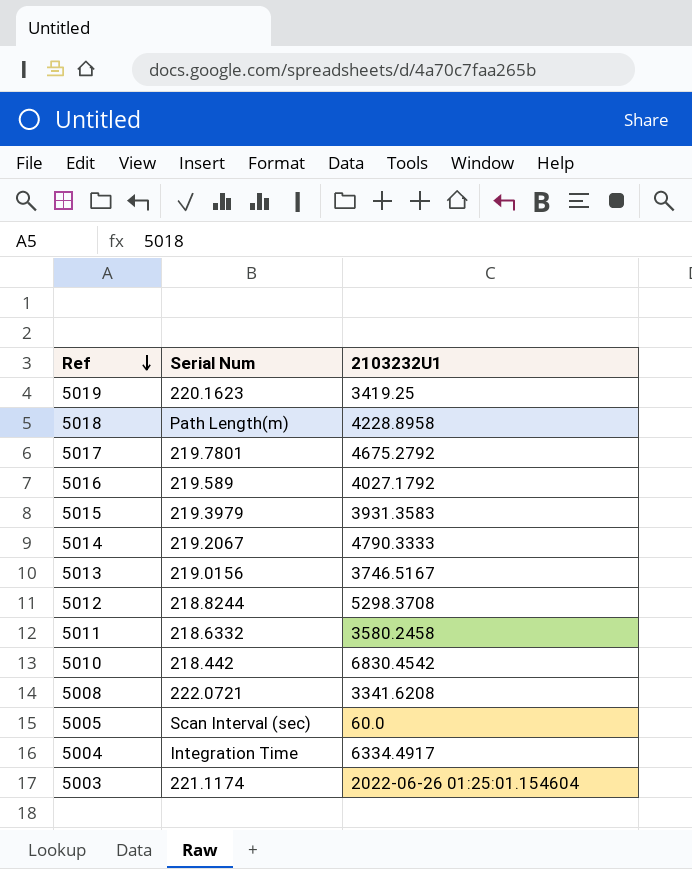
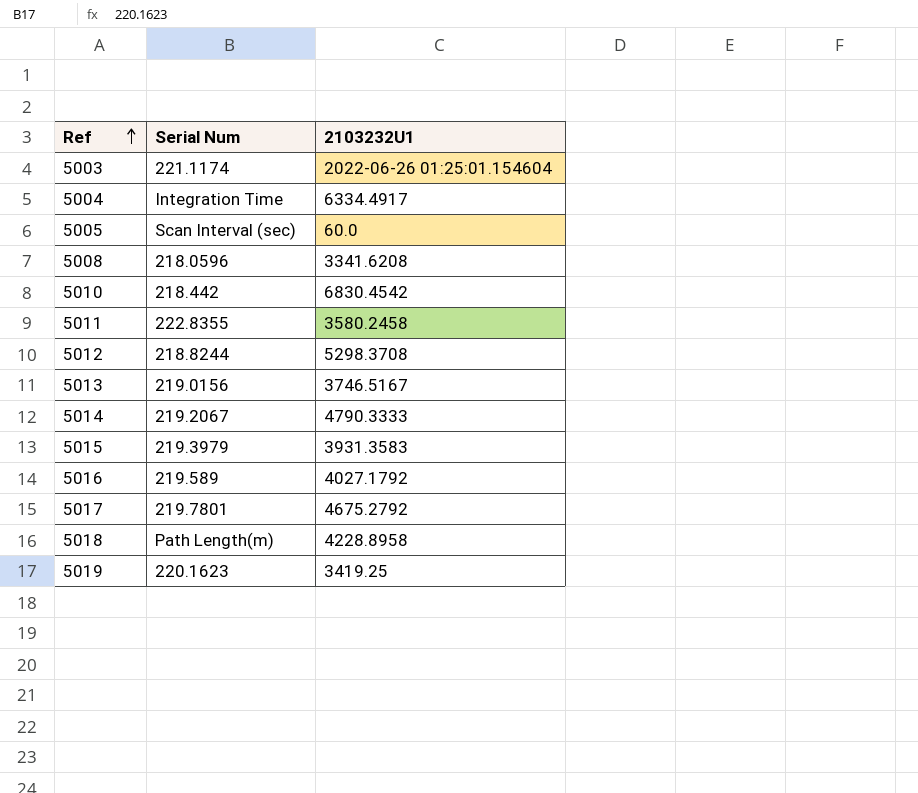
row order: Ref descending -> Ref ascending
5008 | Serial Num: 222.0721 -> 218.0596
5011 | Serial Num: 218.6332 -> 222.8355

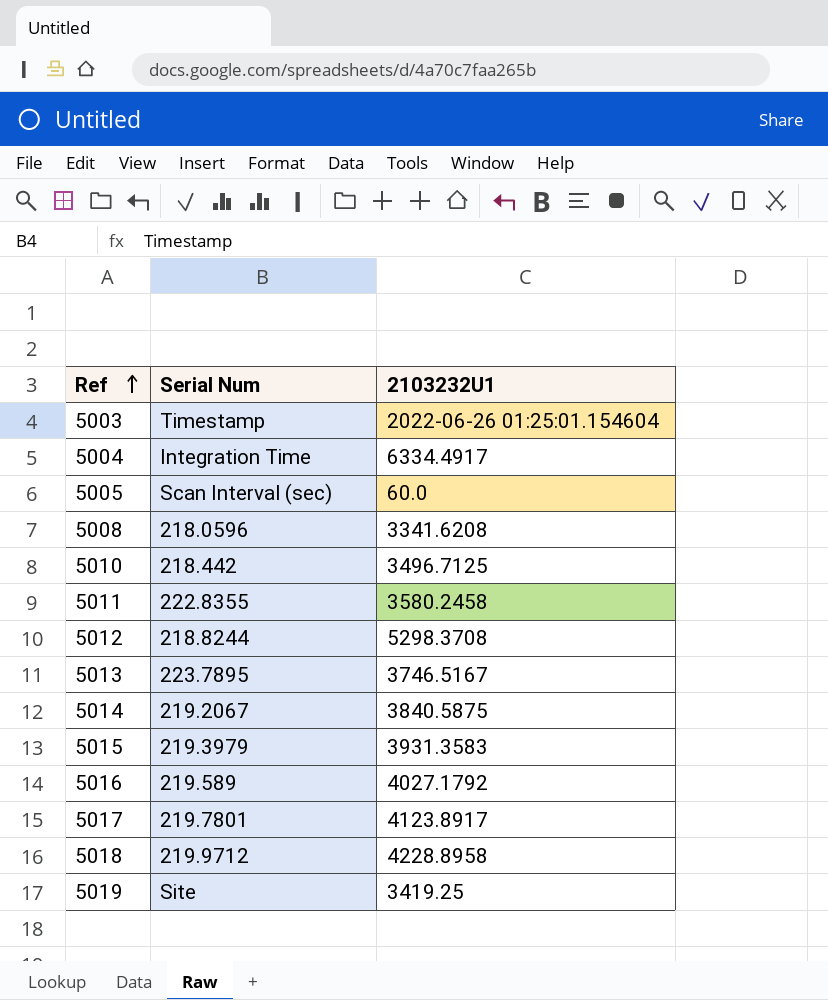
5003 | Serial Num: 221.1174 -> Timestamp
5010 | 2103232U1: 6830.4542 -> 3496.7125
5013 | Serial Num: 219.0156 -> 223.7895
5014 | 2103232U1: 4790.3333 -> 3840.5875
5017 | 2103232U1: 4675.2792 -> 4123.8917
5018 | Serial Num: Path Length(m) -> 219.9712
5019 | Serial Num: 220.1623 -> Site

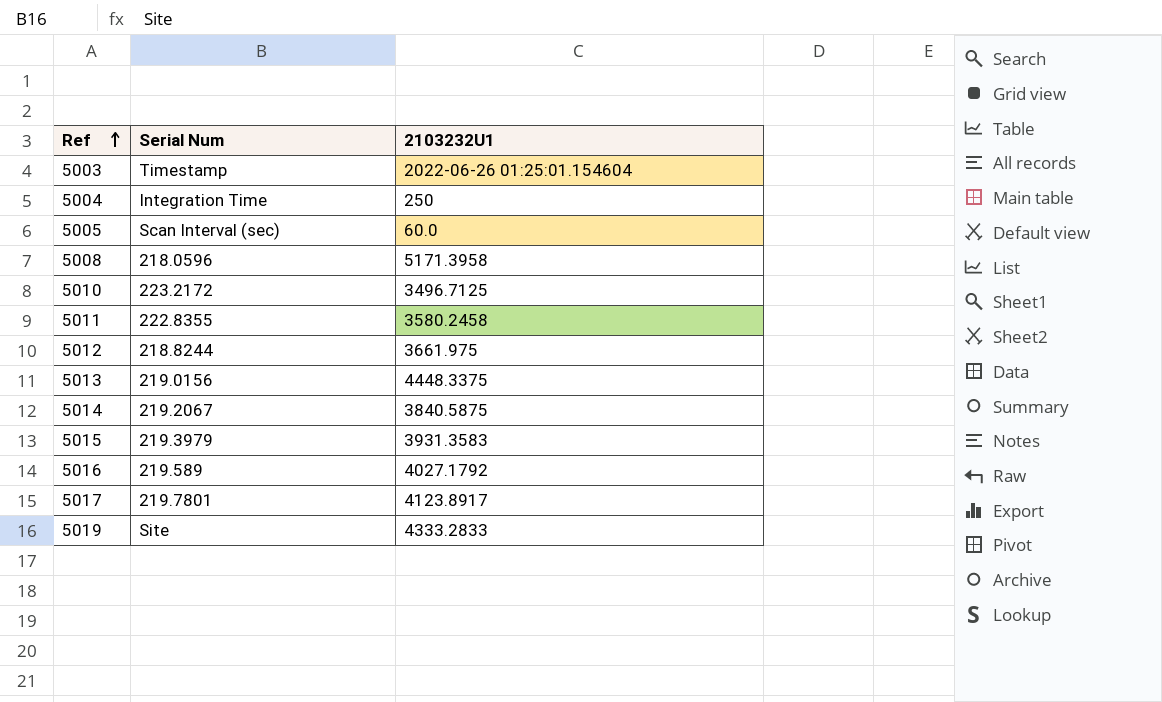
row 5018: 219.9712 | 4228.8958 -> none
5004 | 2103232U1: 6334.4917 -> 250
5008 | 2103232U1: 3341.6208 -> 5171.3958
5010 | Serial Num: 218.442 -> 223.2172
5012 | 2103232U1: 5298.3708 -> 3661.975
5013 | Serial Num: 223.7895 -> 219.0156
5013 | 2103232U1: 3746.5167 -> 4448.3375
5019 | 2103232U1: 3419.25 -> 4333.2833

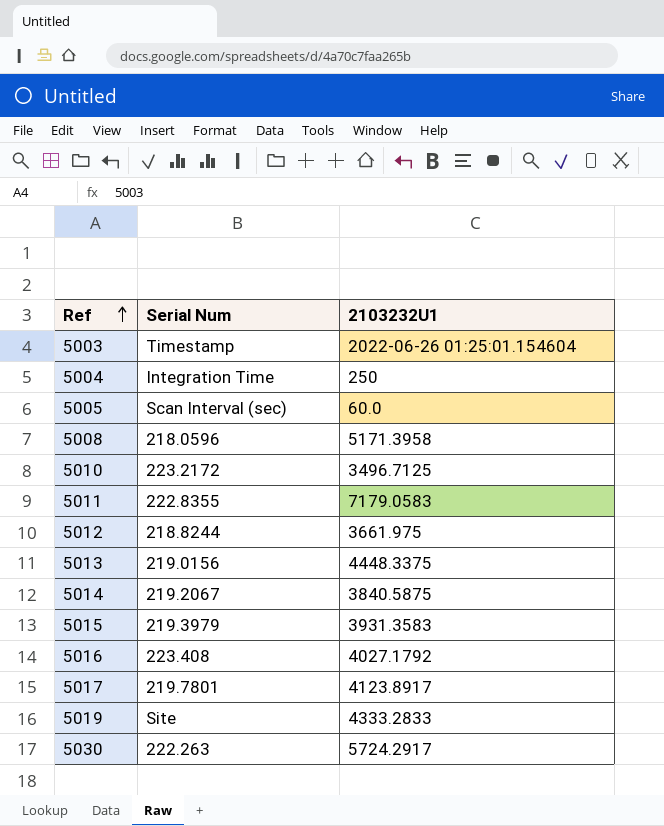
5011 | 2103232U1: 3580.2458 -> 7179.0583
5016 | Serial Num: 219.589 -> 223.408
row 5030: none -> 222.263 | 5724.2917

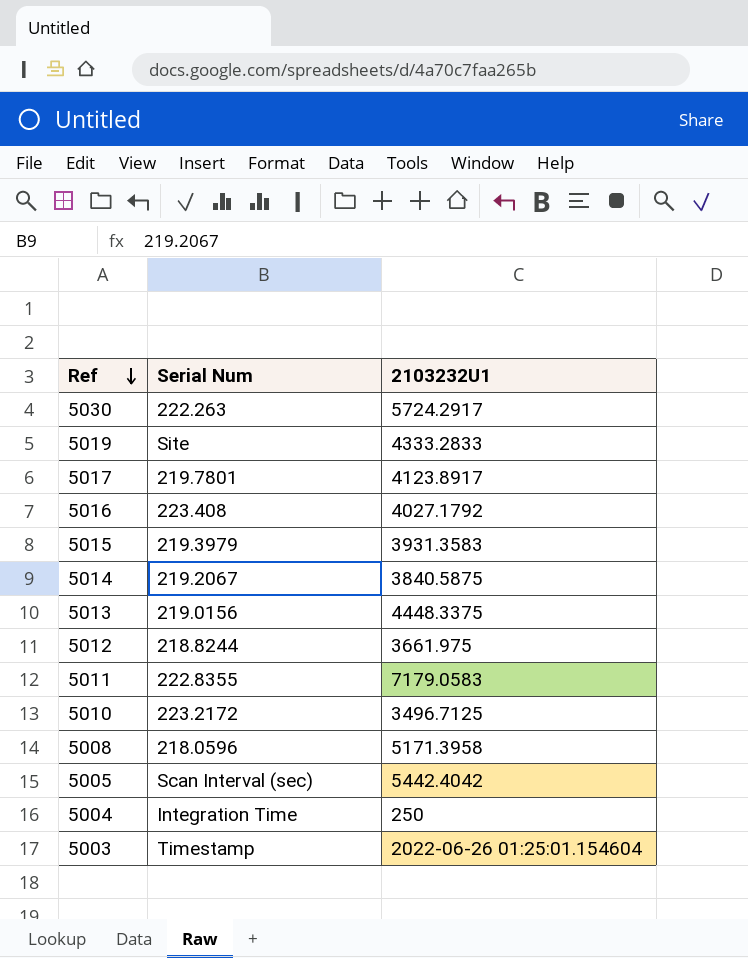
row order: Ref ascending -> Ref descending
5005 | 2103232U1: 60.0 -> 5442.4042

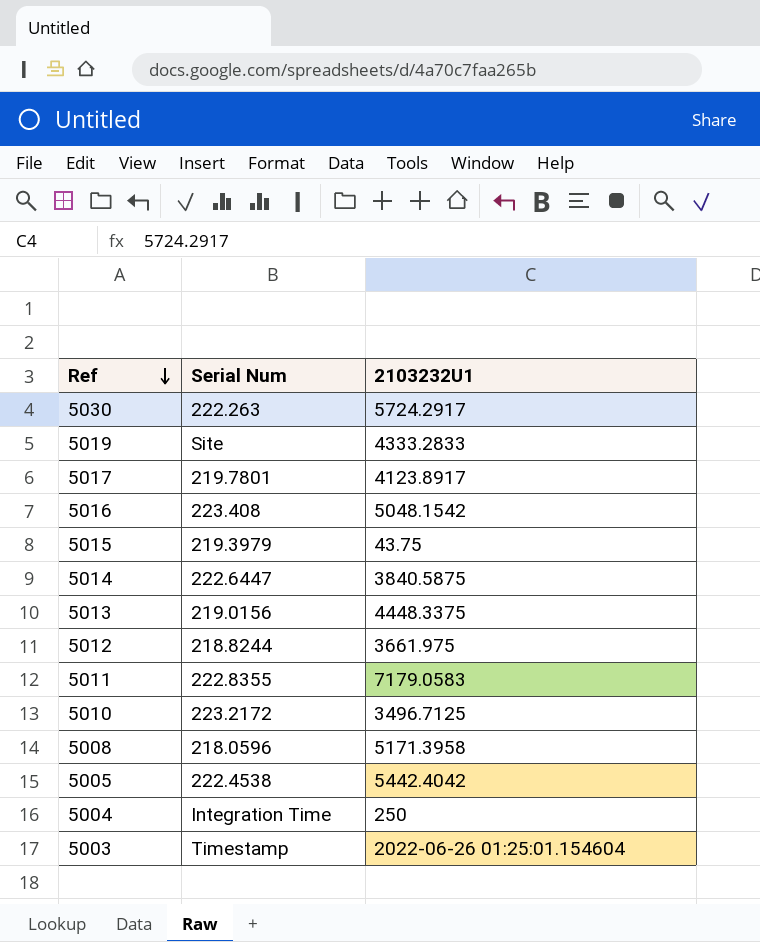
5016 | 2103232U1: 4027.1792 -> 5048.1542
5015 | 2103232U1: 3931.3583 -> 43.75
5014 | Serial Num: 219.2067 -> 222.6447
5005 | Serial Num: Scan Interval (sec) -> 222.4538

